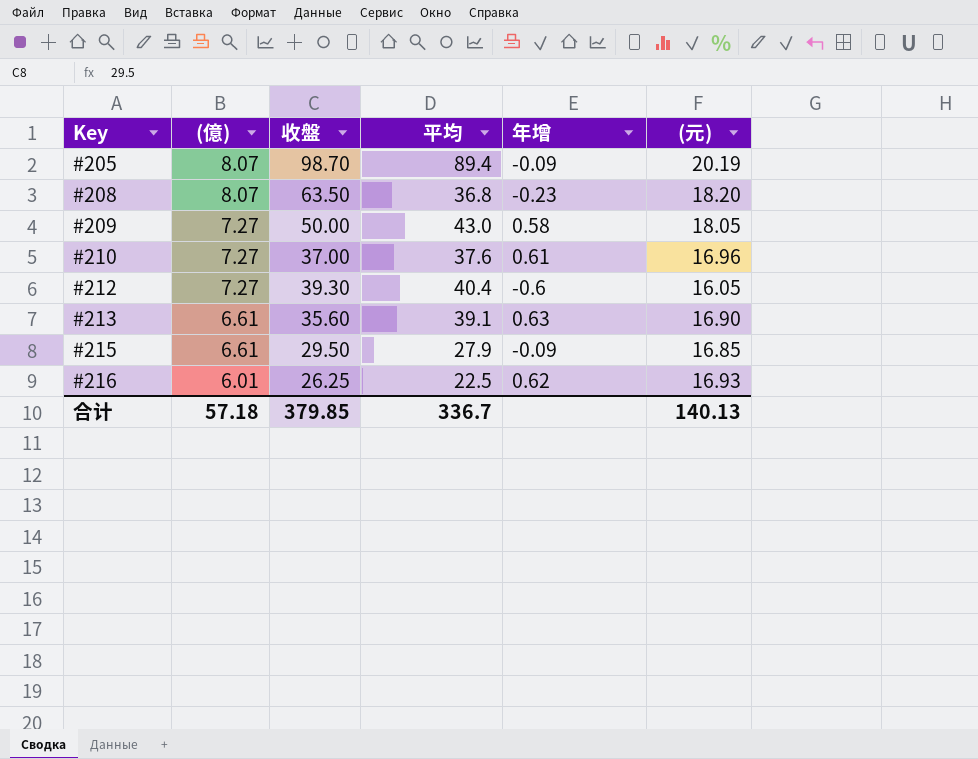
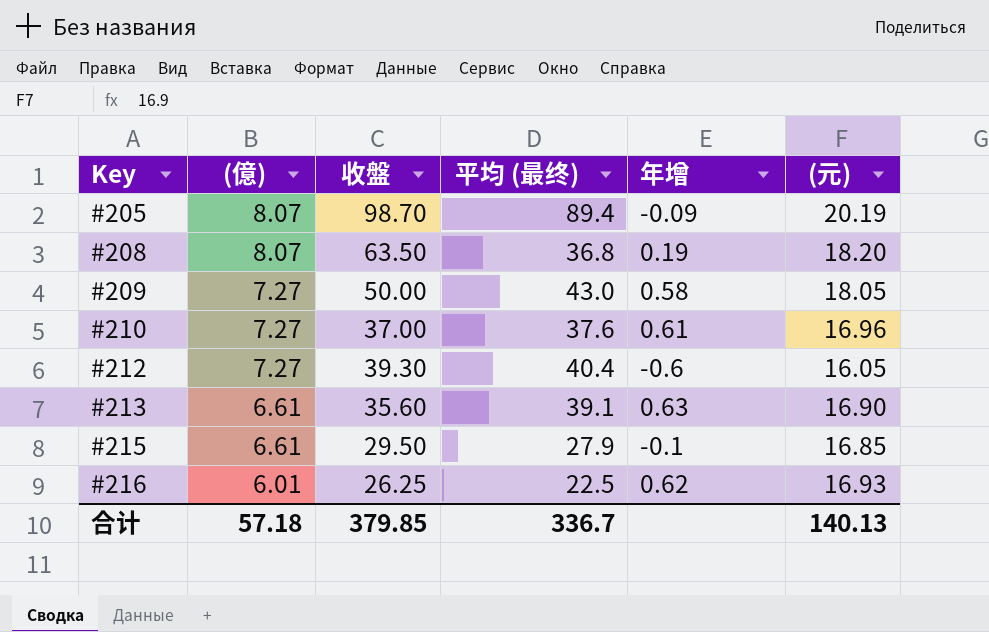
column name: 平均 -> 平均 (最终)
#208 | 年增: -0.23 -> 0.19
#215 | 年增: -0.09 -> -0.1

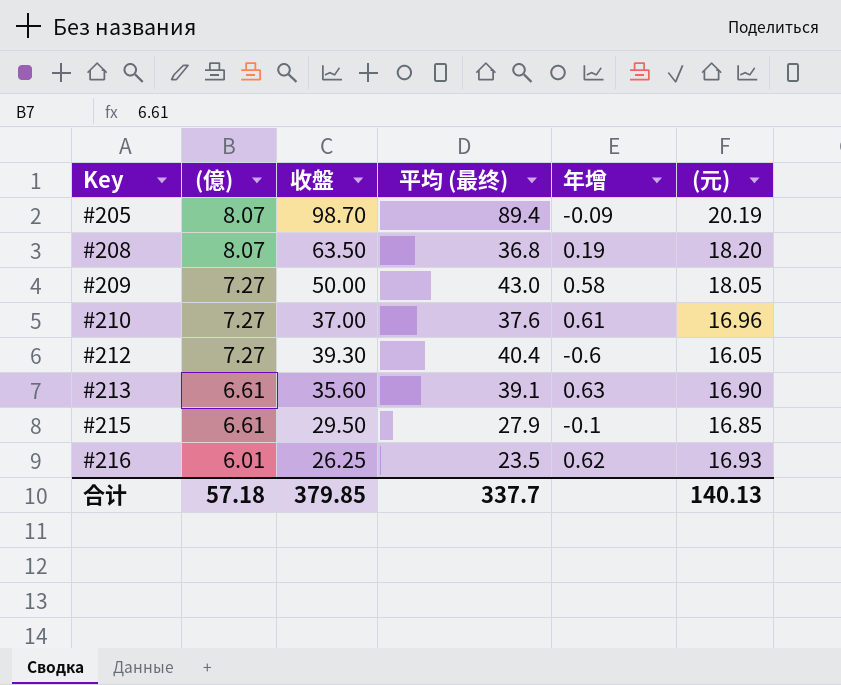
#216 | 平均 (最终): 22.5 -> 23.5
合计 | 平均 (最终): 336.7 -> 337.7

